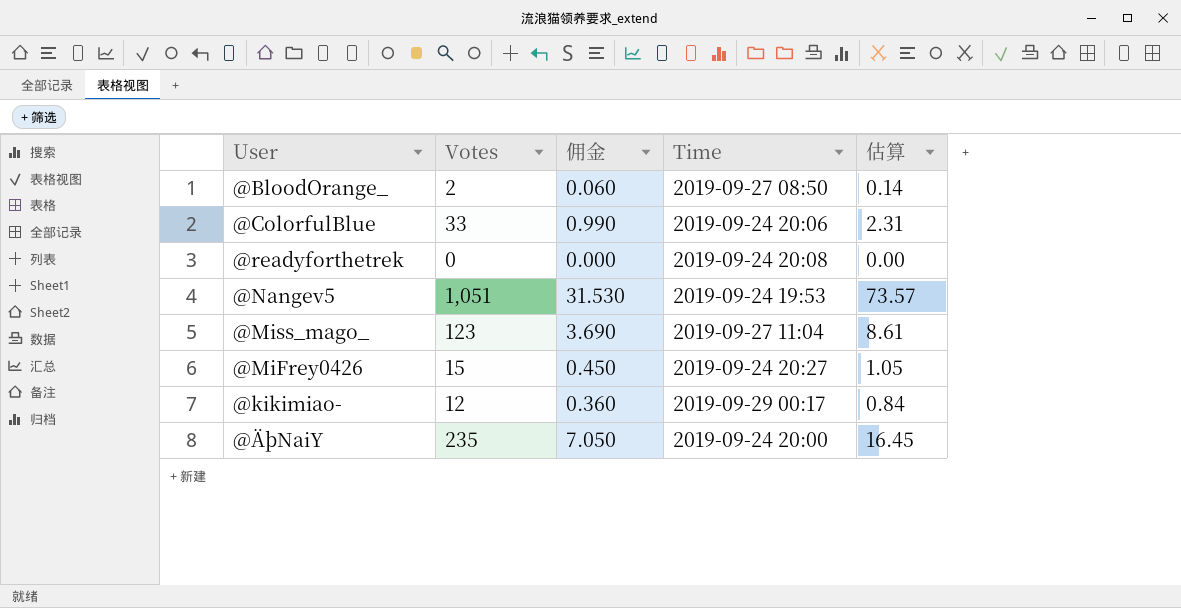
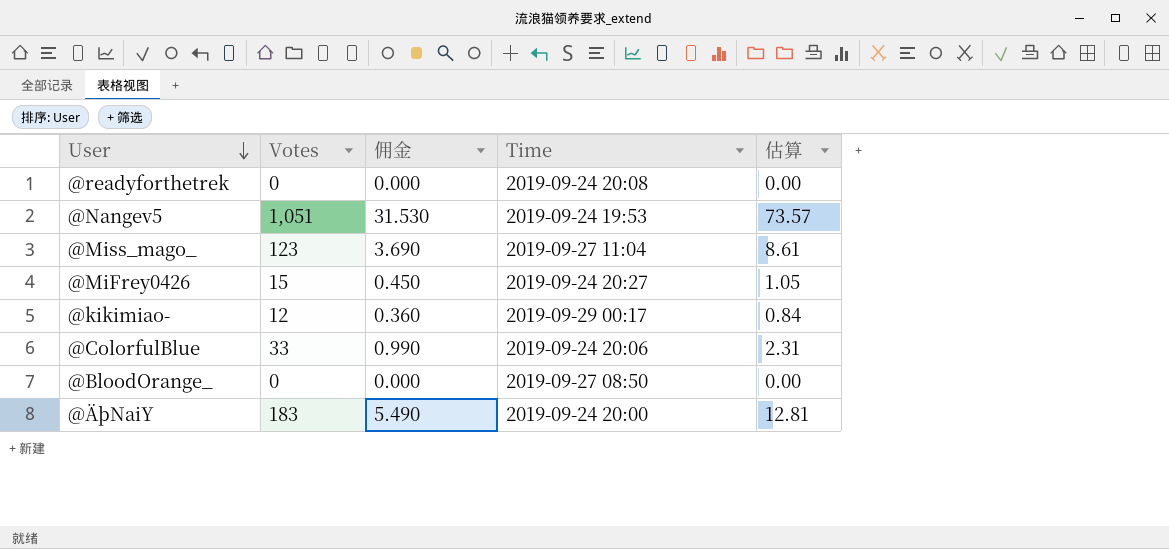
row order: none -> User descending
@BloodOrange_ | Votes: 2 -> 0
@BloodOrange_ | 佣金: 0.060 -> 0.000
@BloodOrange_ | 估算: 0.14 -> 0.00
@ÄþNaiY | Votes: 235 -> 183
@ÄþNaiY | 佣金: 7.050 -> 5.490
@ÄþNaiY | 估算: 16.45 -> 12.81

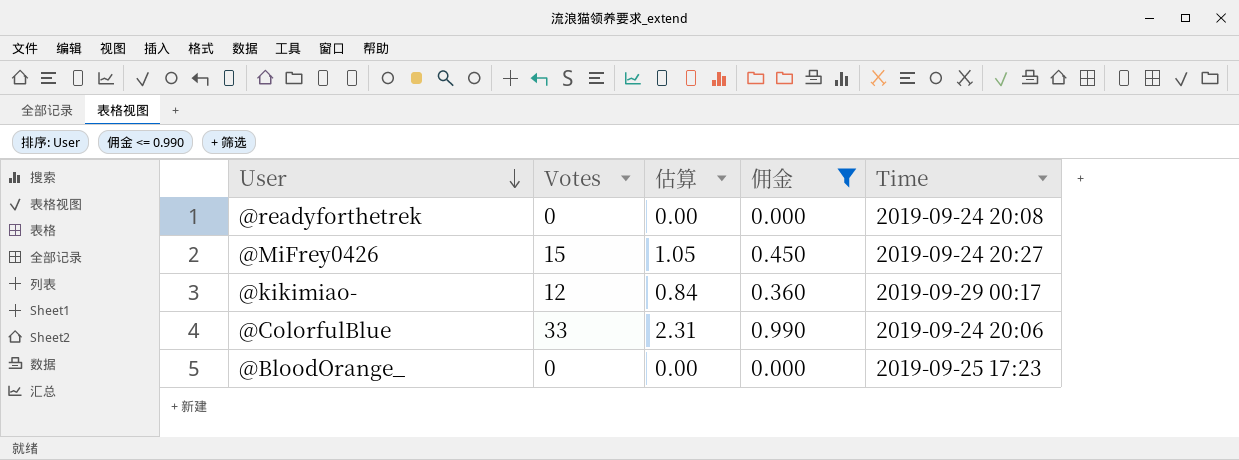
filter: none -> 佣金 <= 0.990
column 估算 | position: 5 -> 3
@BloodOrange_ | Time: 2019-09-27 08:50 -> 2019-09-25 17:23

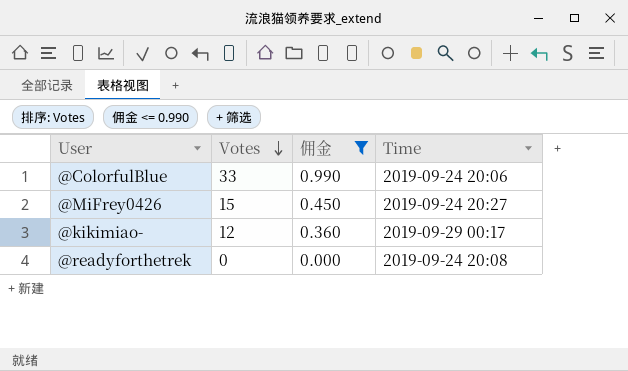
row order: User descending -> Votes descending
column 估算 | formula: [Votes] * 0.07 -> none
row @BloodOrange_: 0 | 0.00 | 0.000 | 2019-09-25 17:23 -> none

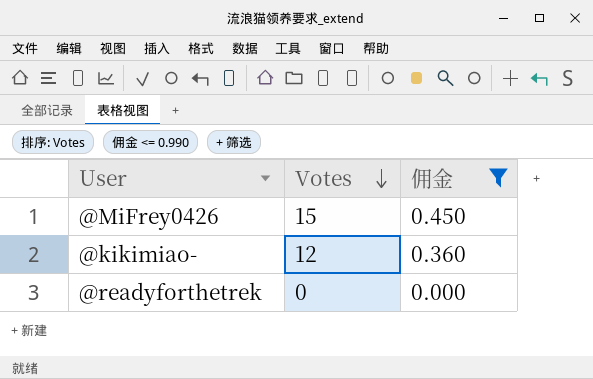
column Time | position: 4 -> none
row @ColorfulBlue: 33 | 0.990 | 2019-09-24 20:06 -> none

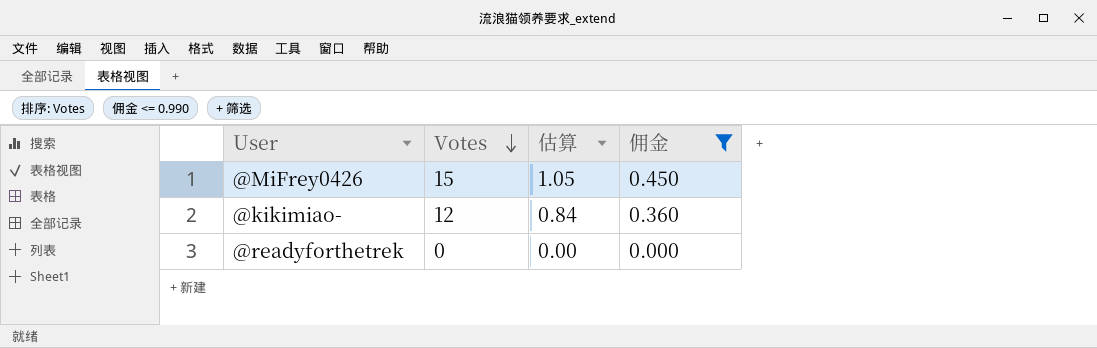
column 估算 | formula: none -> [Votes] * 0.07

